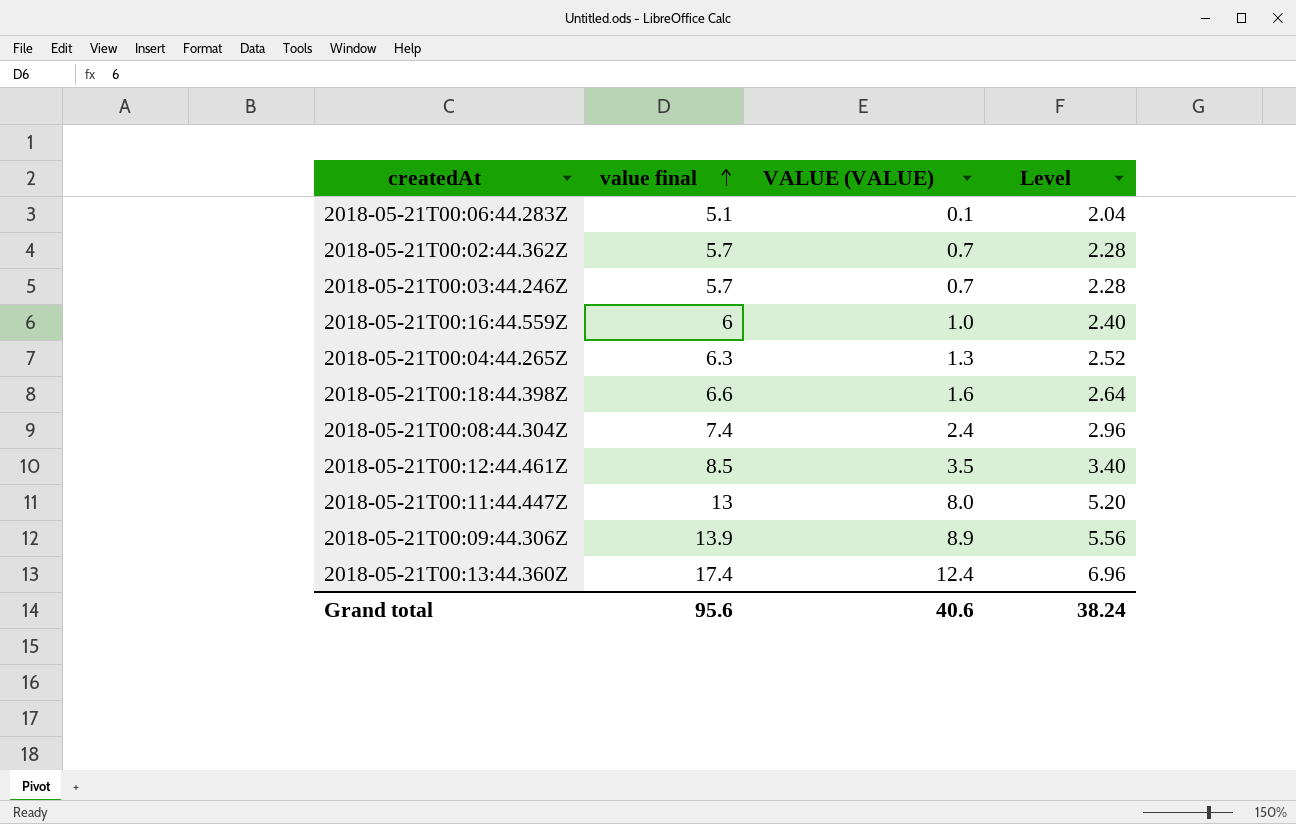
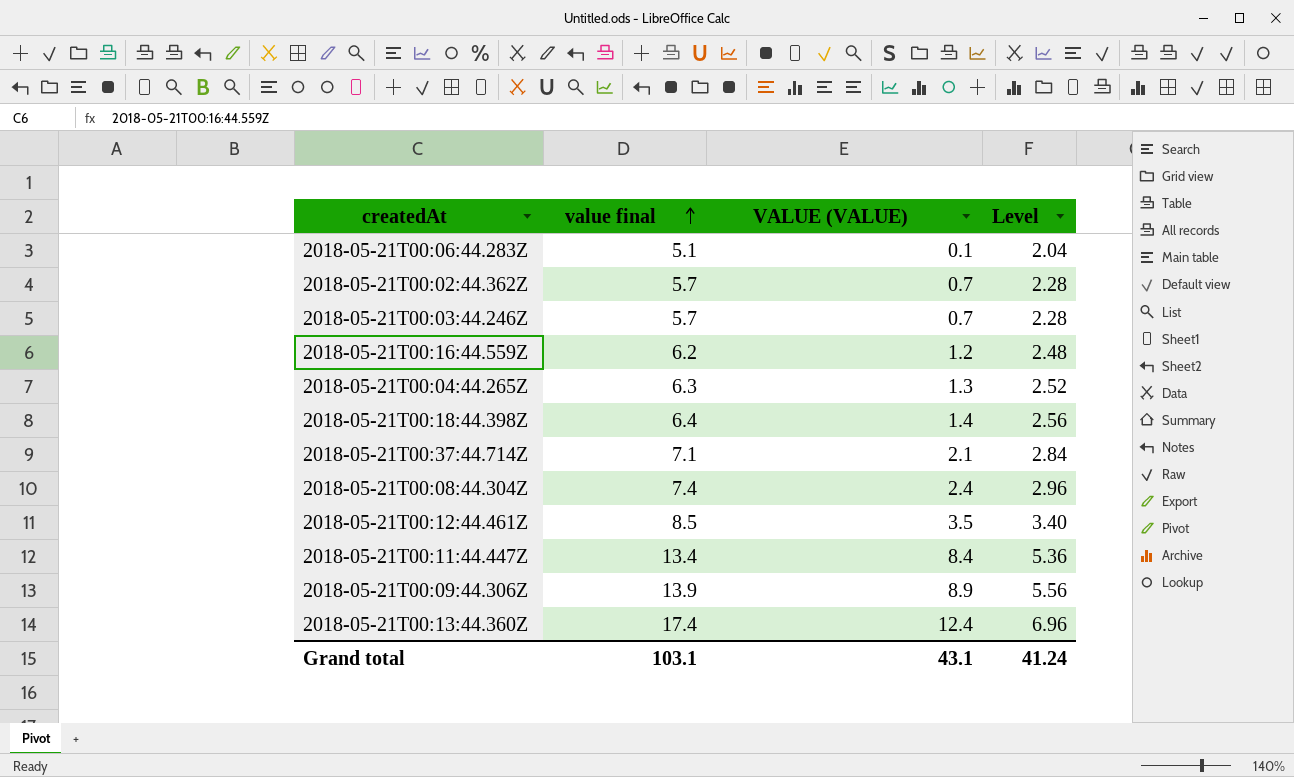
2018-05-21T00:16:44.559Z | value final: 6 -> 6.2
2018-05-21T00:16:44.559Z | VALUE (VALUE): 1.0 -> 1.2
2018-05-21T00:16:44.559Z | Level: 2.40 -> 2.48
2018-05-21T00:18:44.398Z | value final: 6.6 -> 6.4
2018-05-21T00:18:44.398Z | VALUE (VALUE): 1.6 -> 1.4
2018-05-21T00:18:44.398Z | Level: 2.64 -> 2.56
row 2018-05-21T00:37:44.714Z: none -> 7.1 | 2.1 | 2.84
2018-05-21T00:11:44.447Z | value final: 13 -> 13.4
2018-05-21T00:11:44.447Z | VALUE (VALUE): 8.0 -> 8.4
2018-05-21T00:11:44.447Z | Level: 5.20 -> 5.36
Grand total | value final: 95.6 -> 103.1
Grand total | VALUE (VALUE): 40.6 -> 43.1
Grand total | Level: 38.24 -> 41.24

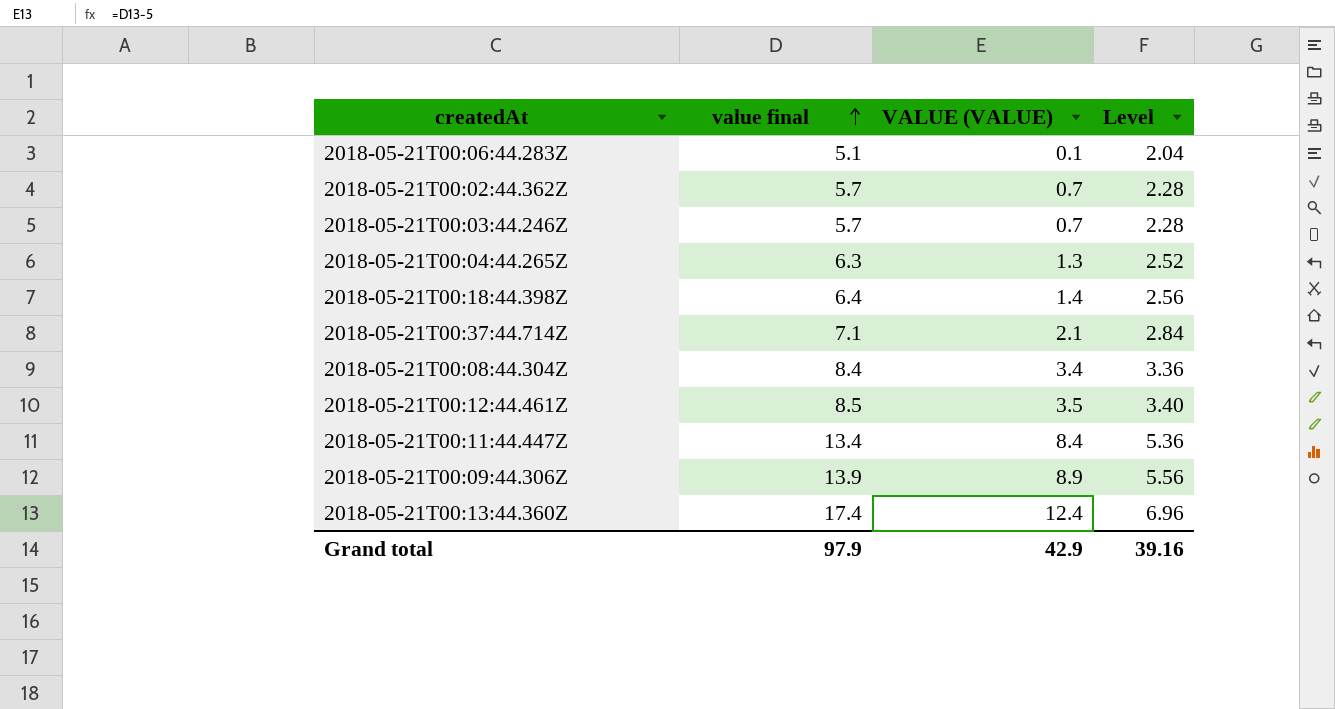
row 2018-05-21T00:16:44.559Z: 6.2 | 1.2 | 2.48 -> none
2018-05-21T00:08:44.304Z | value final: 7.4 -> 8.4
2018-05-21T00:08:44.304Z | VALUE (VALUE): 2.4 -> 3.4
2018-05-21T00:08:44.304Z | Level: 2.96 -> 3.36
Grand total | value final: 103.1 -> 97.9
Grand total | VALUE (VALUE): 43.1 -> 42.9
Grand total | Level: 41.24 -> 39.16

